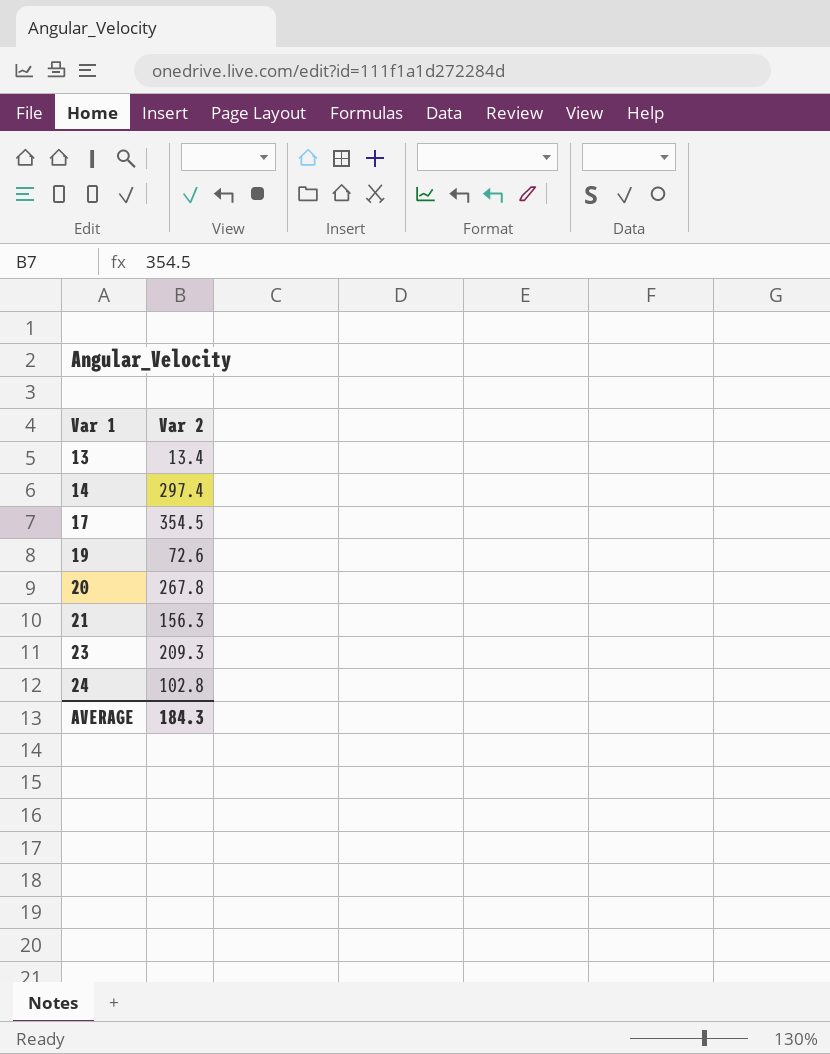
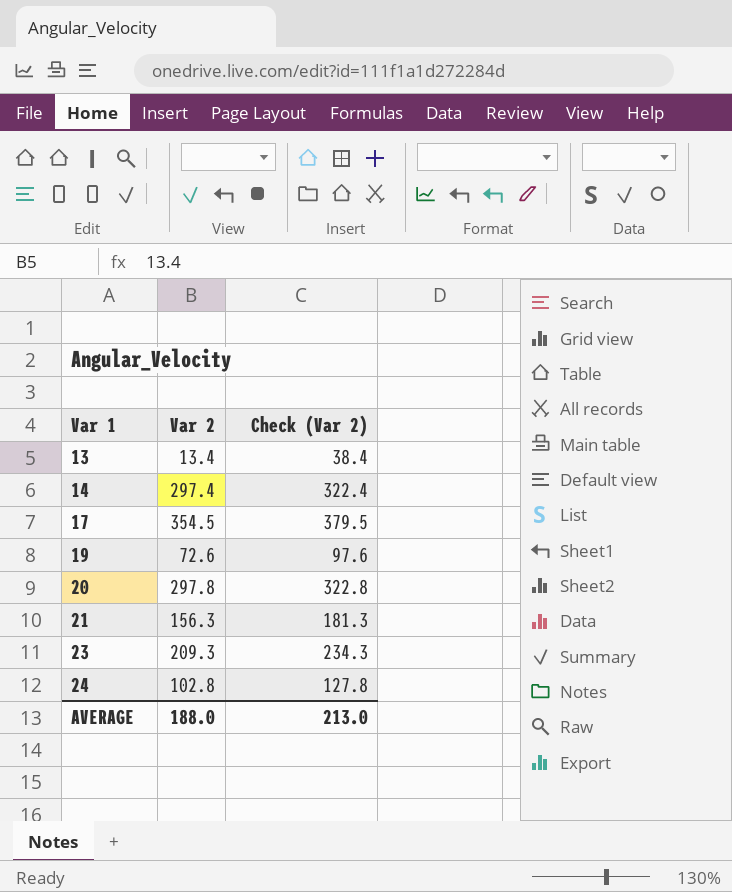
column Check (Var 2) | formula: none -> [Var 2] + 25
20 | Var 2: 267.8 -> 297.8
AVERAGE | Var 2: 184.3 -> 188.0

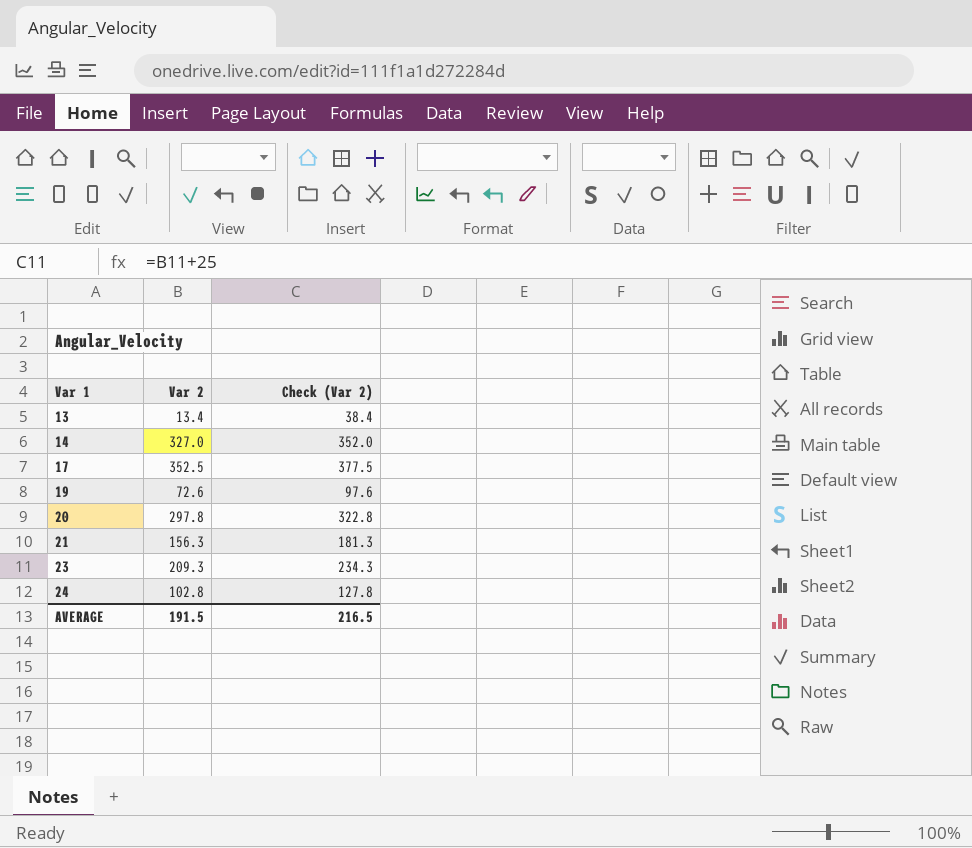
14 | Var 2: 297.4 -> 327.0
14 | Check (Var 2): 322.4 -> 352.0
17 | Var 2: 354.5 -> 352.5
17 | Check (Var 2): 379.5 -> 377.5
AVERAGE | Var 2: 188.0 -> 191.5
AVERAGE | Check (Var 2): 213.0 -> 216.5

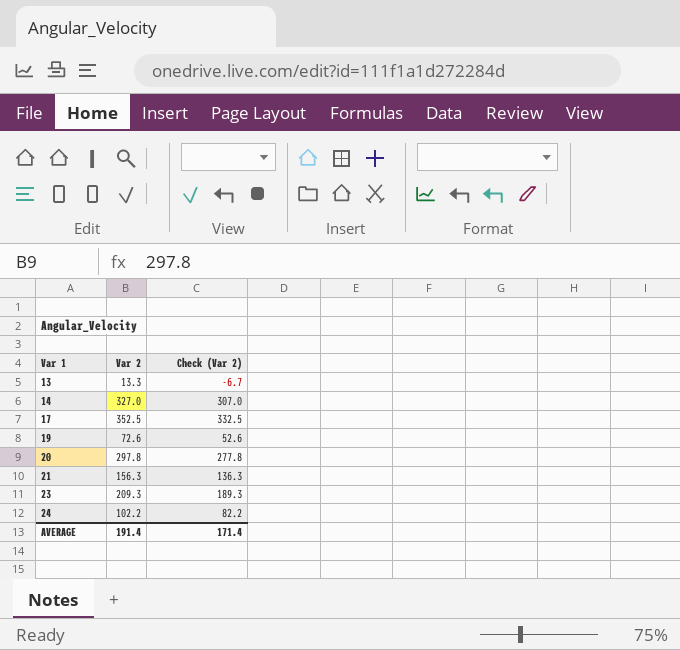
column Check (Var 2) | formula: [Var 2] + 25 -> [Var 2] - 20
13 | Var 2: 13.4 -> 13.3
24 | Var 2: 102.8 -> 102.2
AVERAGE | Var 2: 191.5 -> 191.4
AVERAGE | Check (Var 2): 216.5 -> 171.4

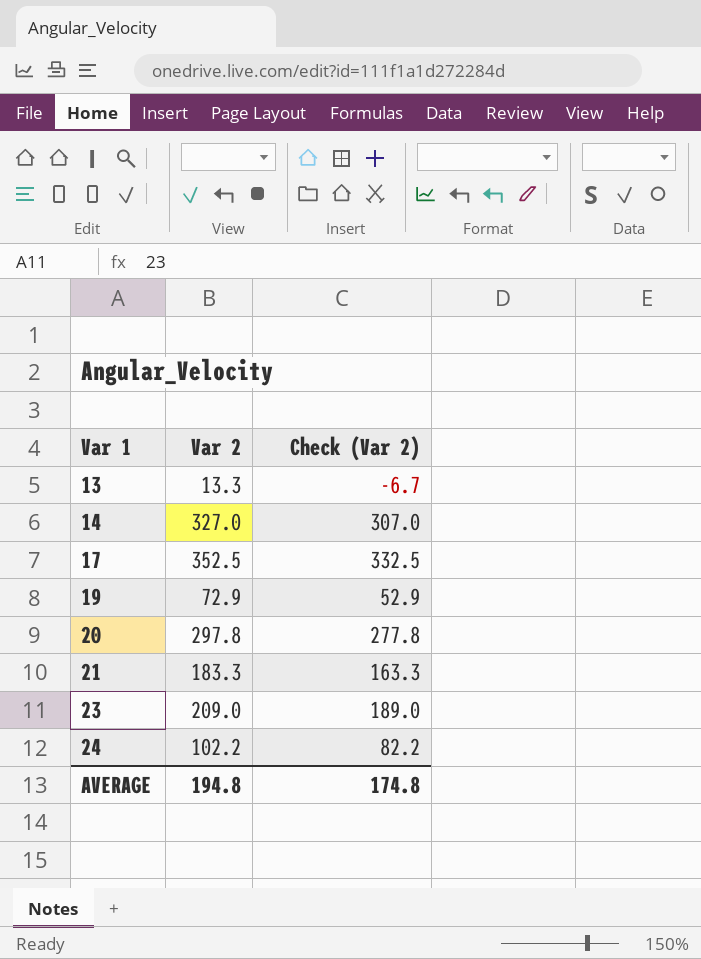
19 | Var 2: 72.6 -> 72.9
19 | Check (Var 2): 52.6 -> 52.9
21 | Var 2: 156.3 -> 183.3
21 | Check (Var 2): 136.3 -> 163.3
23 | Var 2: 209.3 -> 209.0
23 | Check (Var 2): 189.3 -> 189.0
AVERAGE | Var 2: 191.4 -> 194.8
AVERAGE | Check (Var 2): 171.4 -> 174.8

